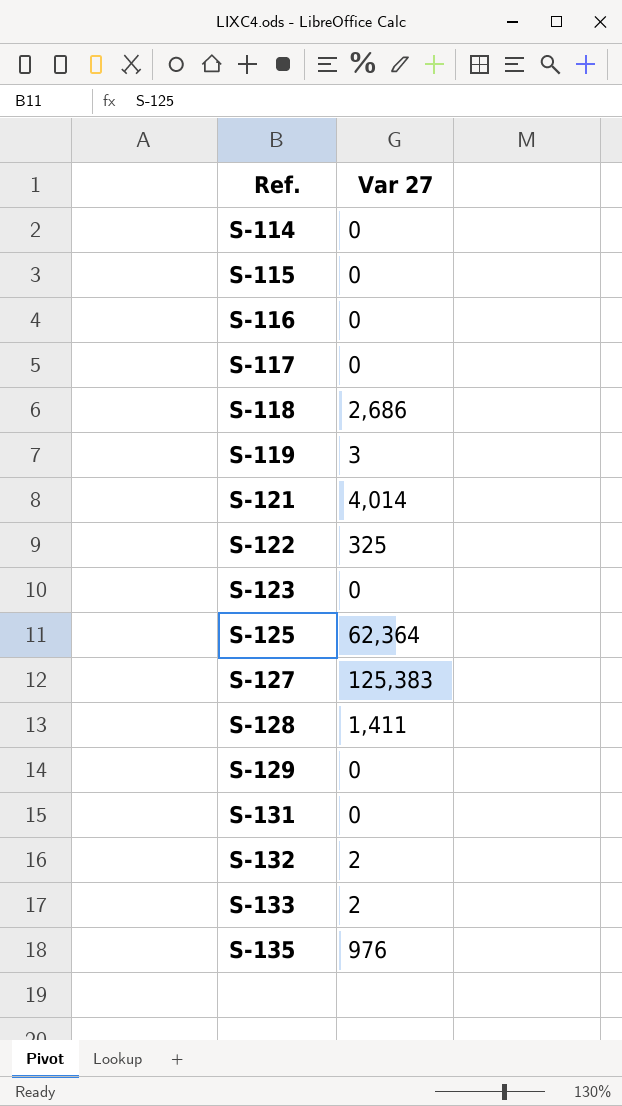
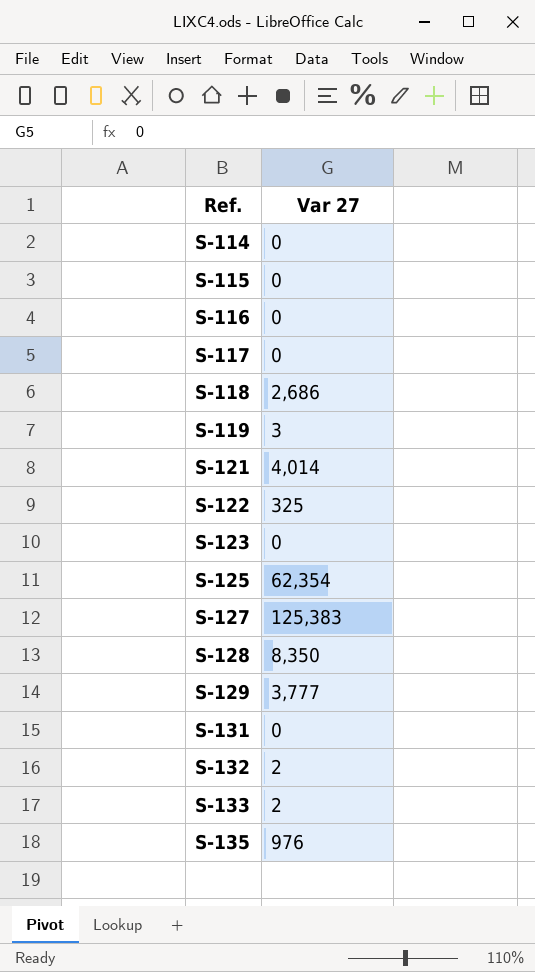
S-125 | Var 27: 62,364 -> 62,354
S-128 | Var 27: 1,411 -> 8,350
S-129 | Var 27: 0 -> 3,777

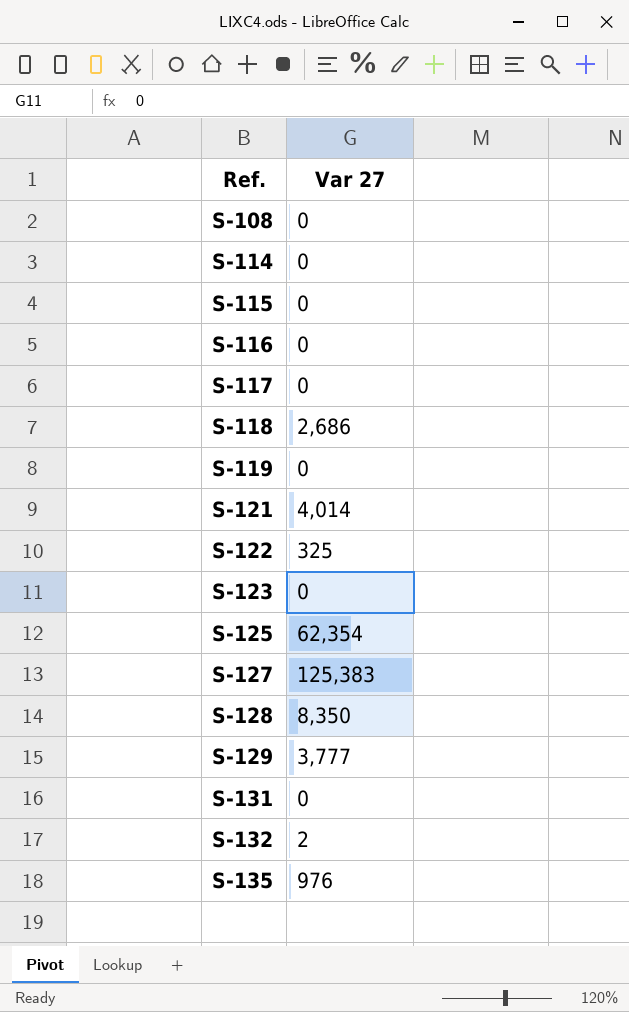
row S-133: 2 -> none
row S-108: none -> 0
S-119 | Var 27: 3 -> 0

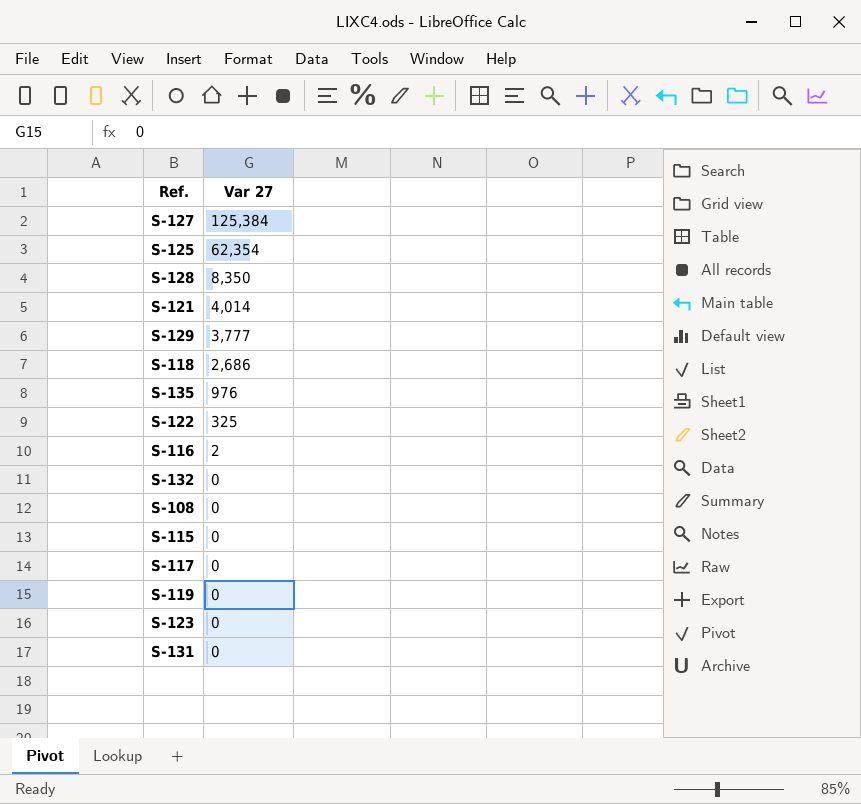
row order: Ref. ascending -> Var 27 descending
row S-114: 0 -> none
S-127 | Var 27: 125,383 -> 125,384
S-116 | Var 27: 0 -> 2
S-132 | Var 27: 2 -> 0

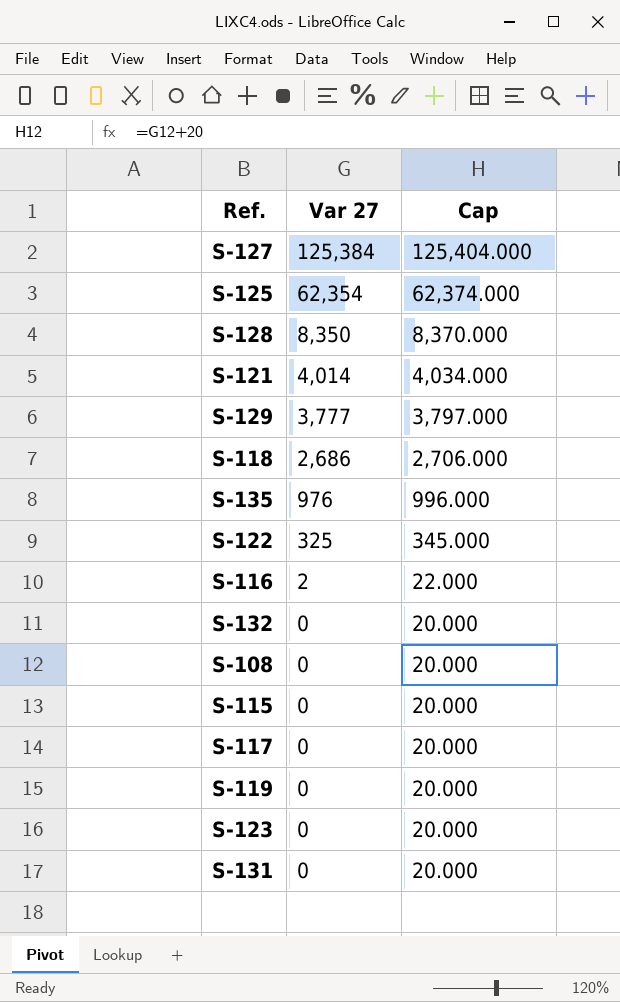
column Cap | formula: none -> [Var 27] + 20

